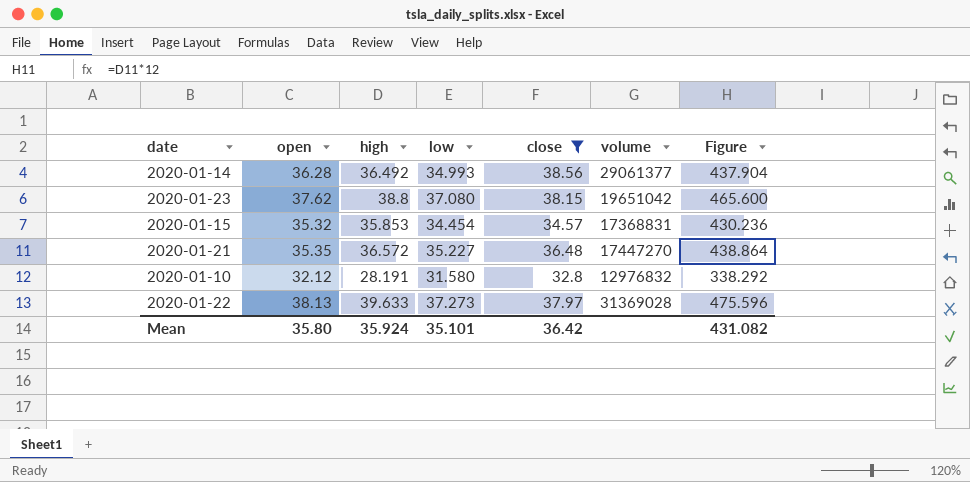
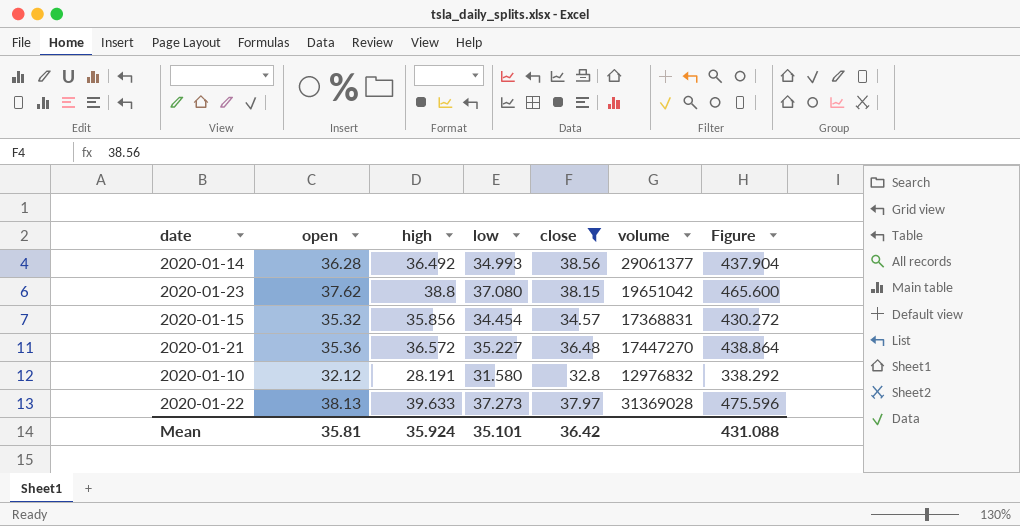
2020-01-15 | high: 35.853 -> 35.856
2020-01-15 | Figure: 430.236 -> 430.272
2020-01-21 | open: 35.35 -> 35.36
Mean | open: 35.80 -> 35.81
Mean | Figure: 431.082 -> 431.088

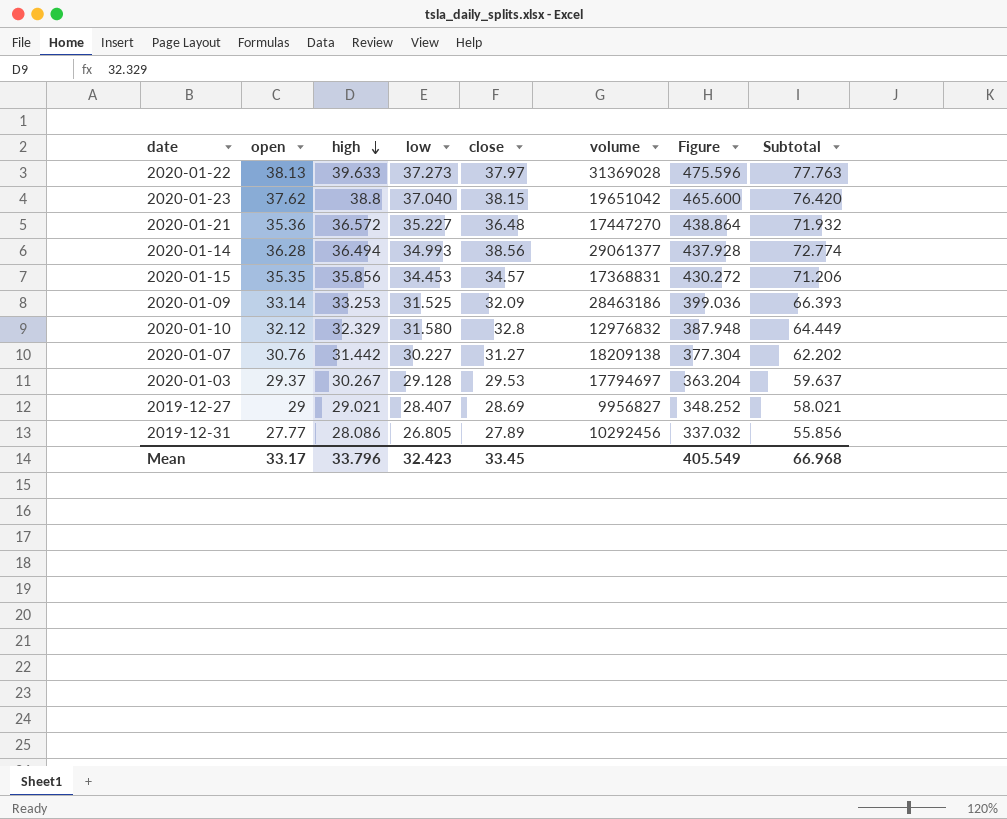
filter: close >= 32.8 -> none
row order: none -> high descending
column Subtotal | formula: none -> [open] + [high]
2020-01-23 | low: 37.080 -> 37.040
2020-01-14 | high: 36.492 -> 36.494
2020-01-14 | Figure: 437.904 -> 437.928
2020-01-15 | open: 35.32 -> 35.35
2020-01-15 | low: 34.454 -> 34.453
2020-01-10 | high: 28.191 -> 32.329
2020-01-10 | Figure: 338.292 -> 387.948
Mean | open: 35.81 -> 33.17
Mean | high: 35.924 -> 33.796
Mean | low: 35.101 -> 32.423
Mean | close: 36.42 -> 33.45
Mean | Figure: 431.088 -> 405.549

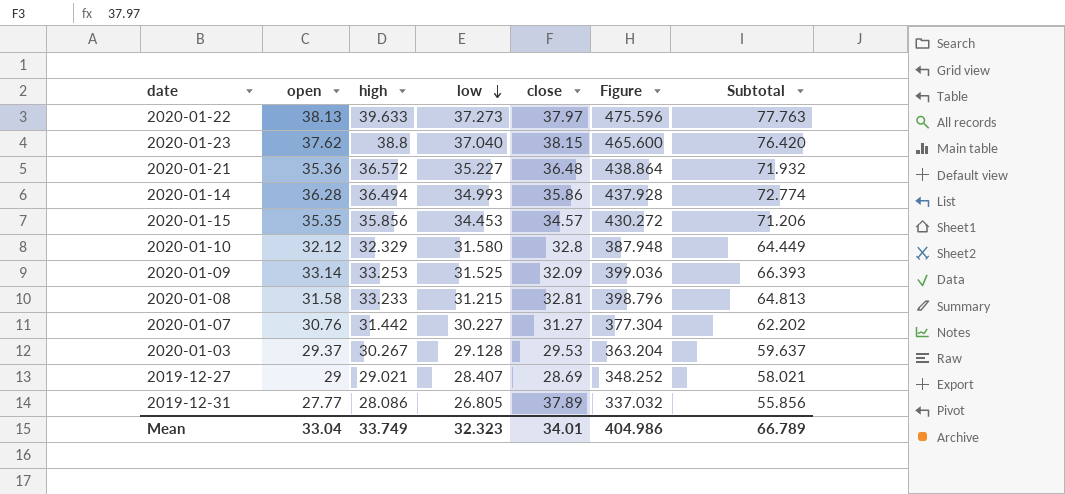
row order: high descending -> low descending
column volume | position: 6 -> none
2020-01-14 | close: 38.56 -> 35.86
row 2020-01-08: none -> 31.58 | 33.233 | 31.215 | 32.81 | 398.796 | 64.813
2019-12-31 | close: 27.89 -> 37.89
Mean | open: 33.17 -> 33.04
Mean | high: 33.796 -> 33.749
Mean | low: 32.423 -> 32.323
Mean | close: 33.45 -> 34.01
Mean | Figure: 405.549 -> 404.986
Mean | Subtotal: 66.968 -> 66.789

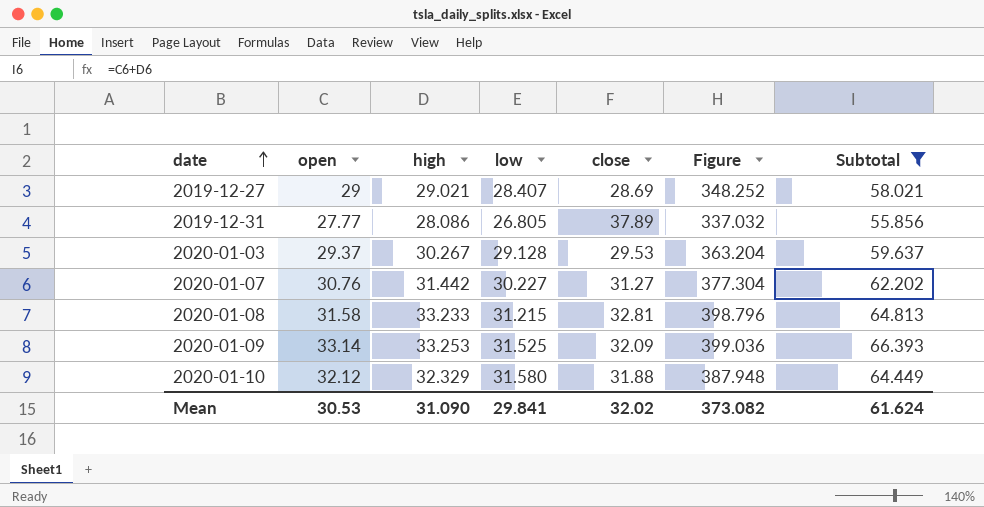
filter: none -> Subtotal <= 66.393
row order: low descending -> date ascending
2020-01-10 | close: 32.8 -> 31.88
Mean | open: 33.04 -> 30.53
Mean | high: 33.749 -> 31.090
Mean | low: 32.323 -> 29.841
Mean | close: 34.01 -> 32.02
Mean | Figure: 404.986 -> 373.082
Mean | Subtotal: 66.789 -> 61.624

